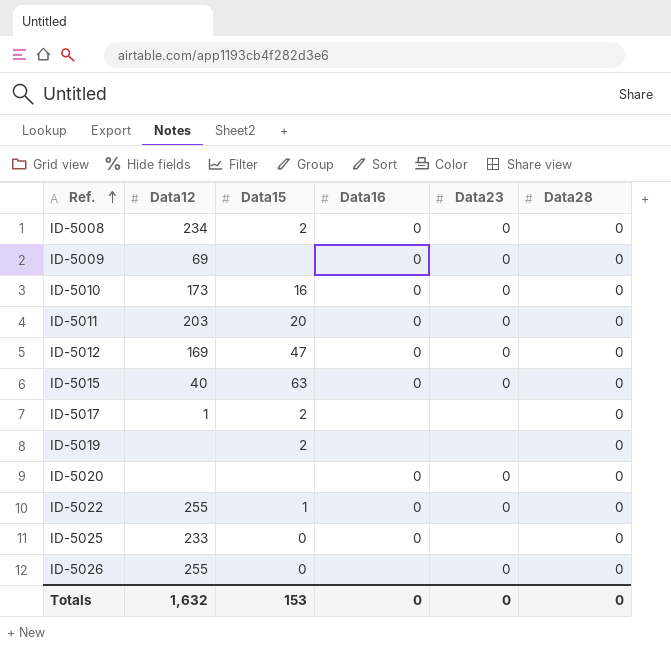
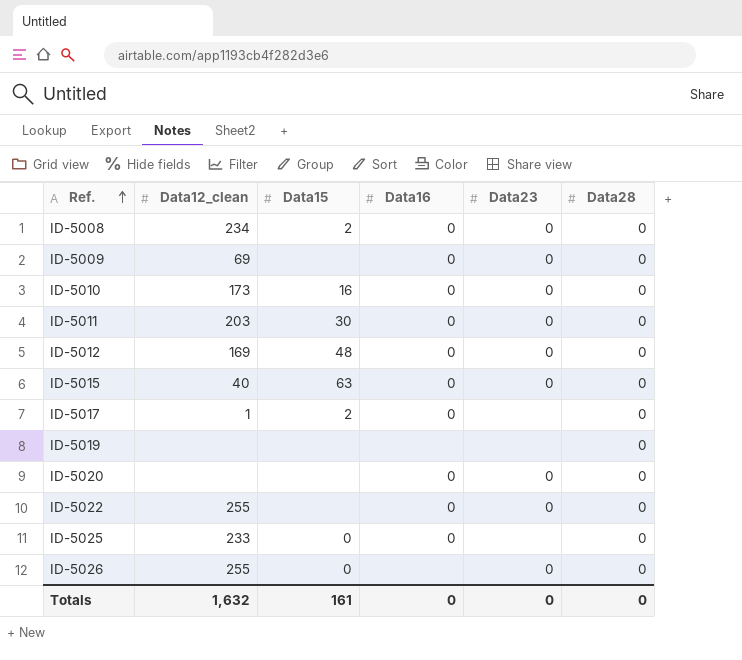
column name: Data12 -> Data12_clean
ID-5011 | Data15: 20 -> 30
ID-5012 | Data15: 47 -> 48
ID-5017 | Data16: none -> 0
ID-5019 | Data15: 2 -> none
ID-5022 | Data15: 1 -> none
Totals | Data15: 153 -> 161

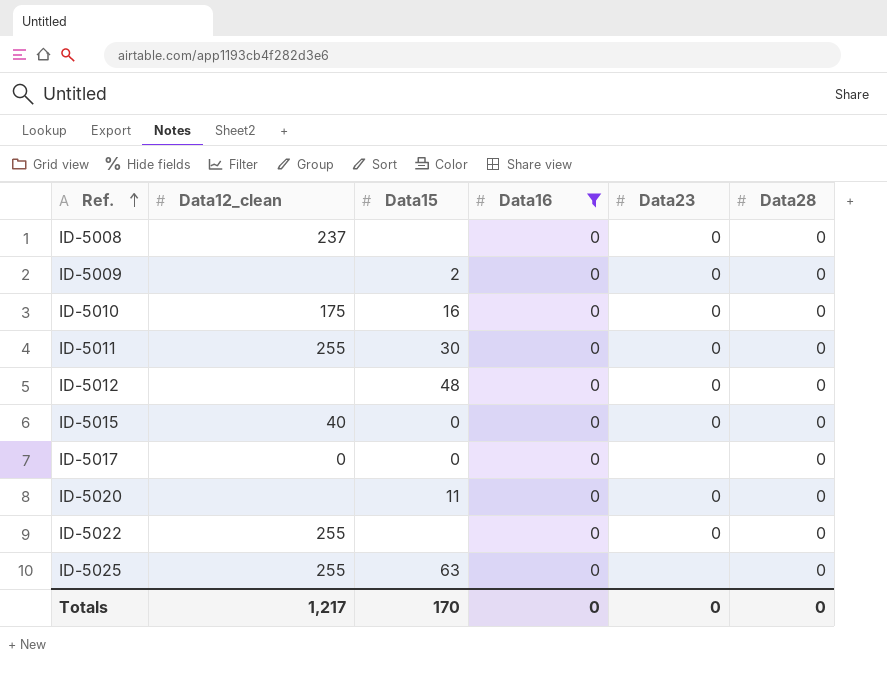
filter: none -> Data16 = 0
ID-5008 | Data12_clean: 234 -> 237
ID-5008 | Data15: 2 -> none
ID-5009 | Data12_clean: 69 -> none
ID-5009 | Data15: none -> 2
ID-5010 | Data12_clean: 173 -> 175
ID-5011 | Data12_clean: 203 -> 255
ID-5012 | Data12_clean: 169 -> none
ID-5015 | Data15: 63 -> 0
ID-5017 | Data12_clean: 1 -> 0
ID-5017 | Data15: 2 -> 0
ID-5020 | Data15: none -> 11
ID-5025 | Data12_clean: 233 -> 255
ID-5025 | Data15: 0 -> 63
Totals | Data12_clean: 1,632 -> 1,217
Totals | Data15: 161 -> 170

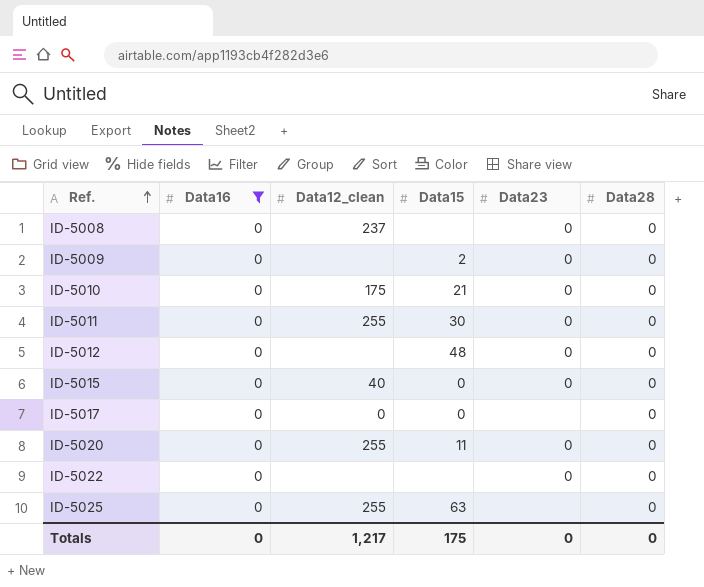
column Data16 | position: 4 -> 2
ID-5010 | Data15: 16 -> 21
ID-5020 | Data12_clean: none -> 255
ID-5022 | Data12_clean: 255 -> none
Totals | Data15: 170 -> 175

